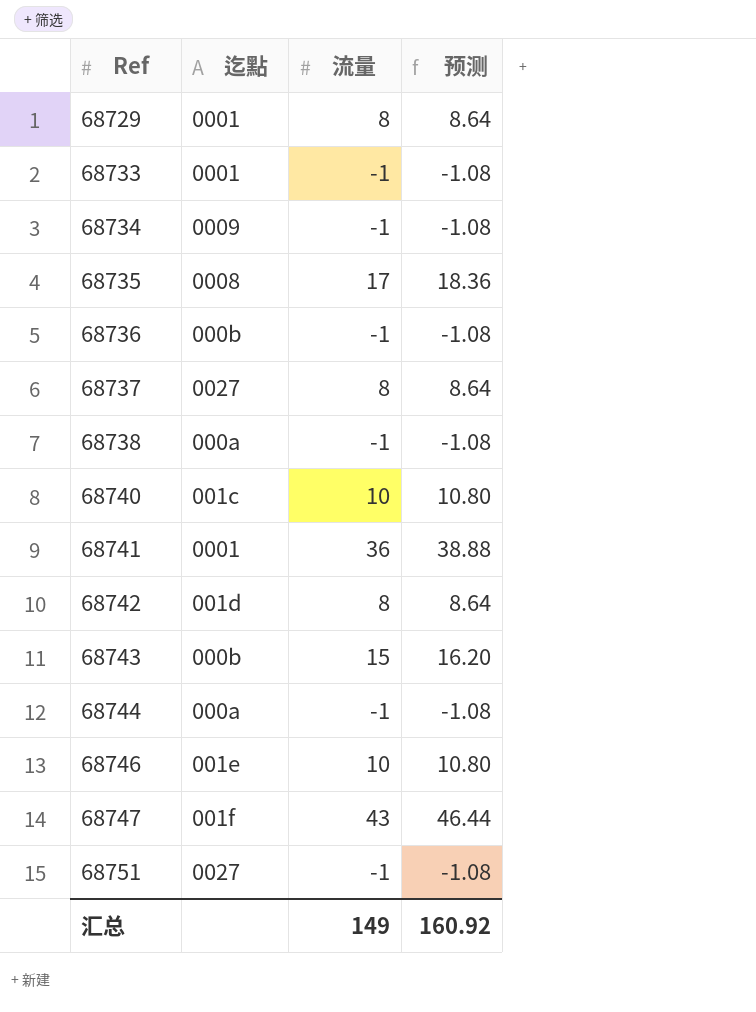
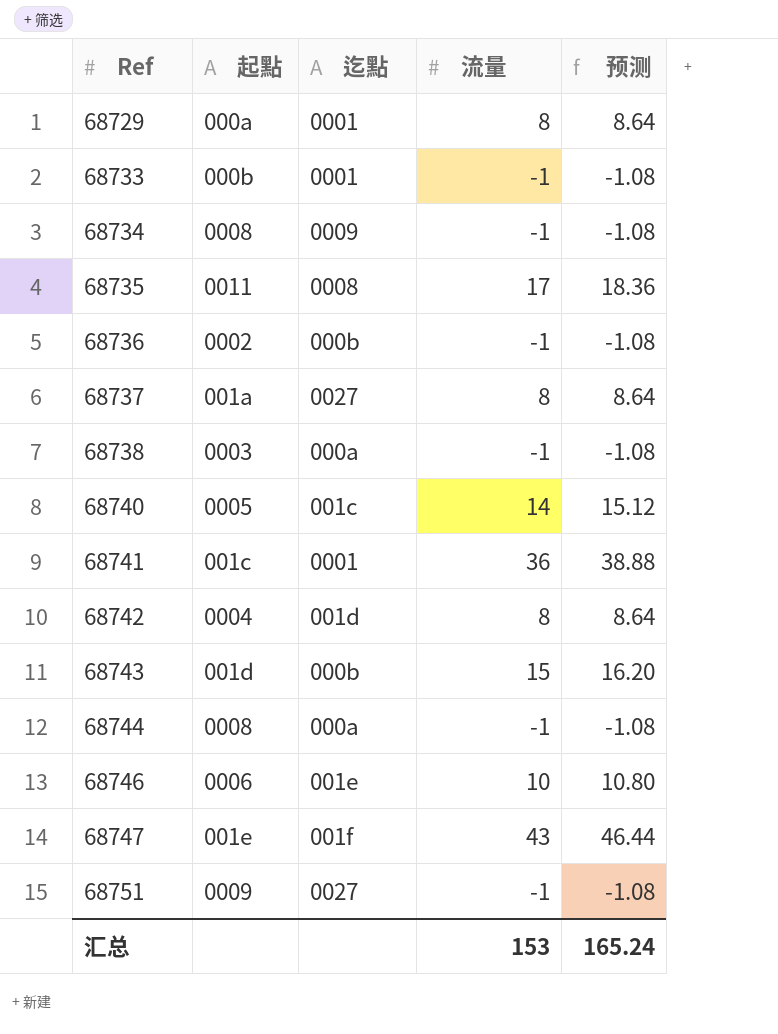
column 起點 | position: none -> 2
68740 | 流量: 10 -> 14
68740 | 预测: 10.80 -> 15.12
汇总 | 流量: 149 -> 153
汇总 | 预测: 160.92 -> 165.24

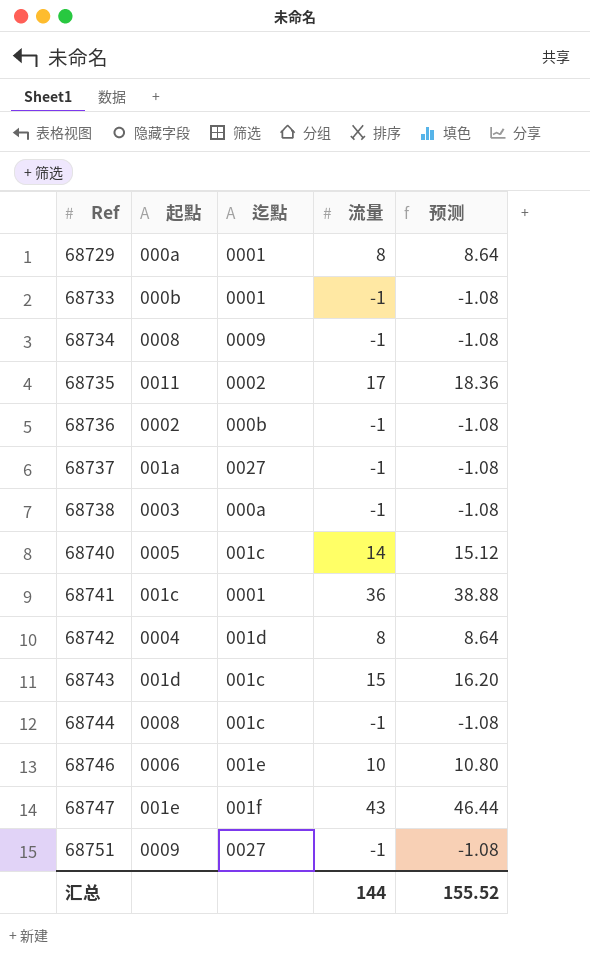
68735 | 迄點: 0008 -> 0002
68737 | 流量: 8 -> -1
68737 | 预测: 8.64 -> -1.08
68743 | 迄點: 000b -> 001c
68744 | 迄點: 000a -> 001c
汇总 | 流量: 153 -> 144
汇总 | 预测: 165.24 -> 155.52

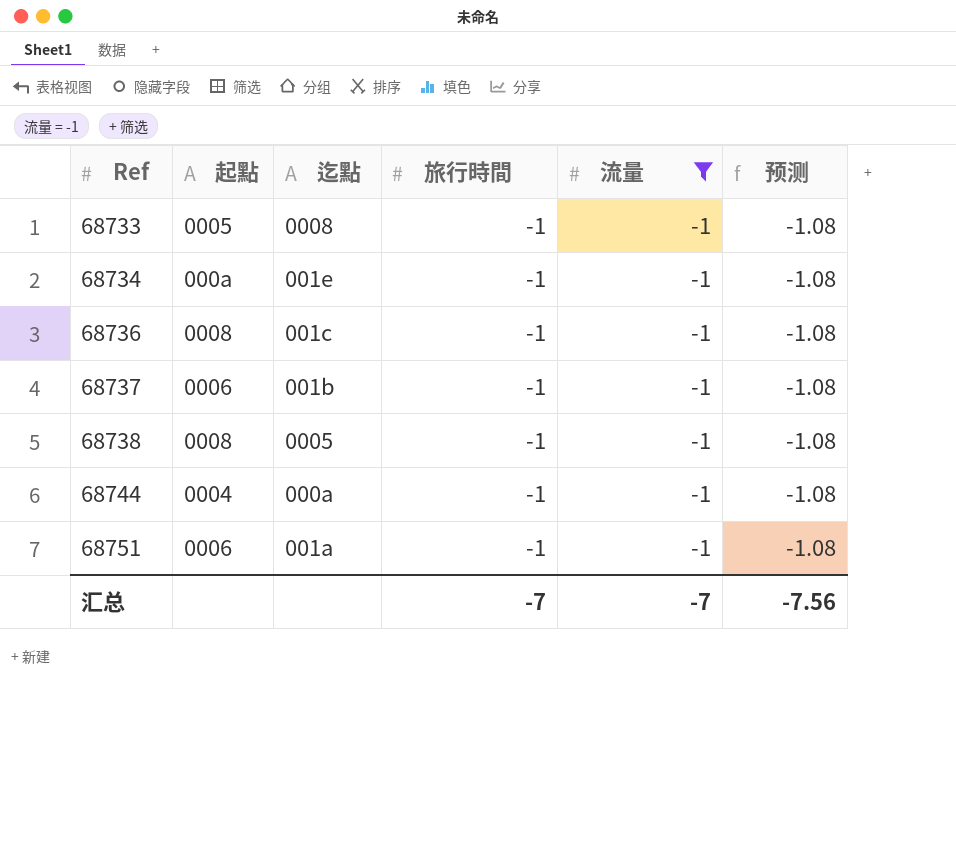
filter: none -> 流量 = -1
column 旅行時間 | position: none -> 4
68733 | 起點: 000b -> 0005
68733 | 迄點: 0001 -> 0008
68734 | 起點: 0008 -> 000a
68734 | 迄點: 0009 -> 001e
68736 | 起點: 0002 -> 0008
68736 | 迄點: 000b -> 001c
68737 | 起點: 001a -> 0006
68737 | 迄點: 0027 -> 001b
68738 | 起點: 0003 -> 0008
68738 | 迄點: 000a -> 0005
68744 | 起點: 0008 -> 0004
68744 | 迄點: 001c -> 000a
68751 | 起點: 0009 -> 0006
68751 | 迄點: 0027 -> 001a
汇总 | 流量: 144 -> -7
汇总 | 预测: 155.52 -> -7.56

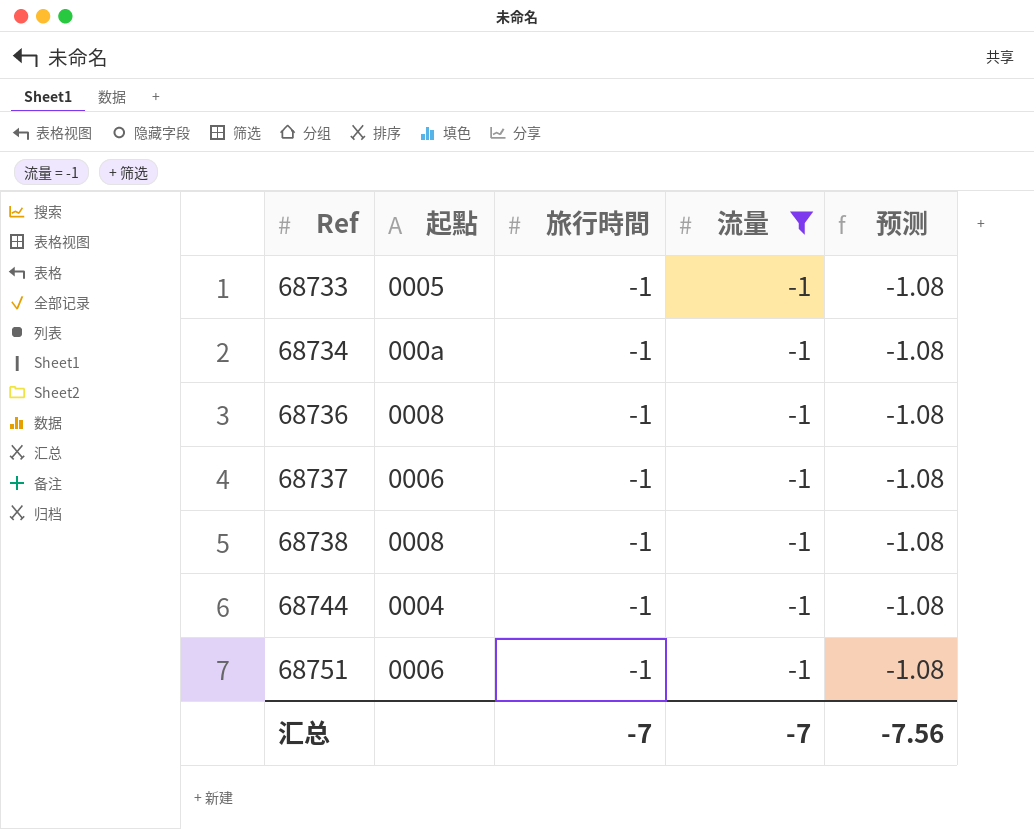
column 迄點 | position: 3 -> none

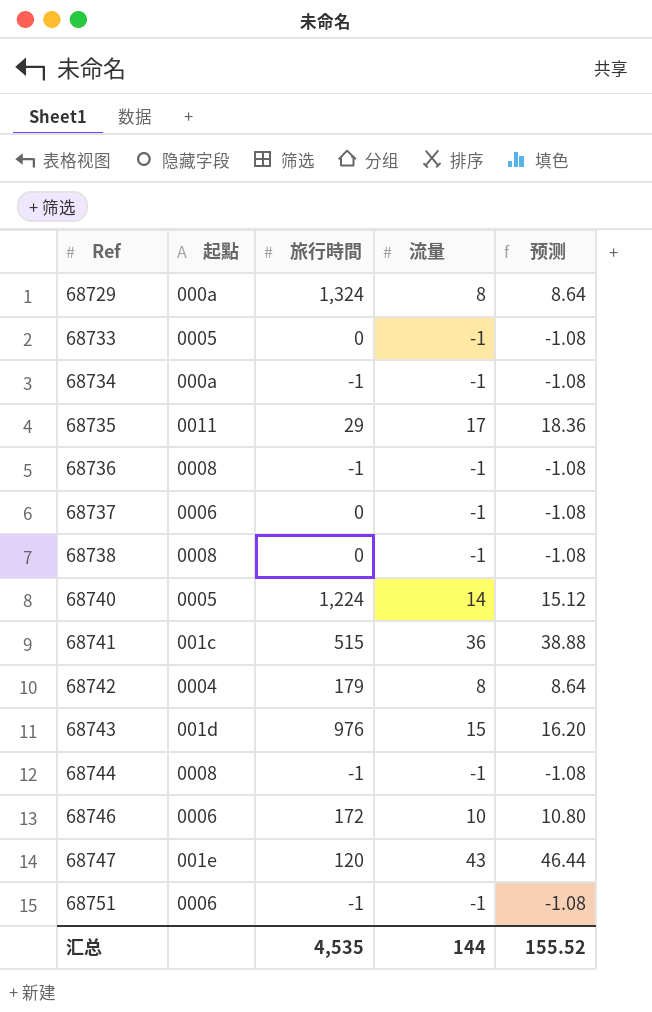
filter: 流量 = -1 -> none
68733 | 旅行時間: -1 -> 0
68737 | 旅行時間: -1 -> 0
68738 | 旅行時間: -1 -> 0
68744 | 起點: 0004 -> 0008
汇总 | 旅行時間: -7 -> 4,535
汇总 | 流量: -7 -> 144
汇总 | 预测: -7.56 -> 155.52

